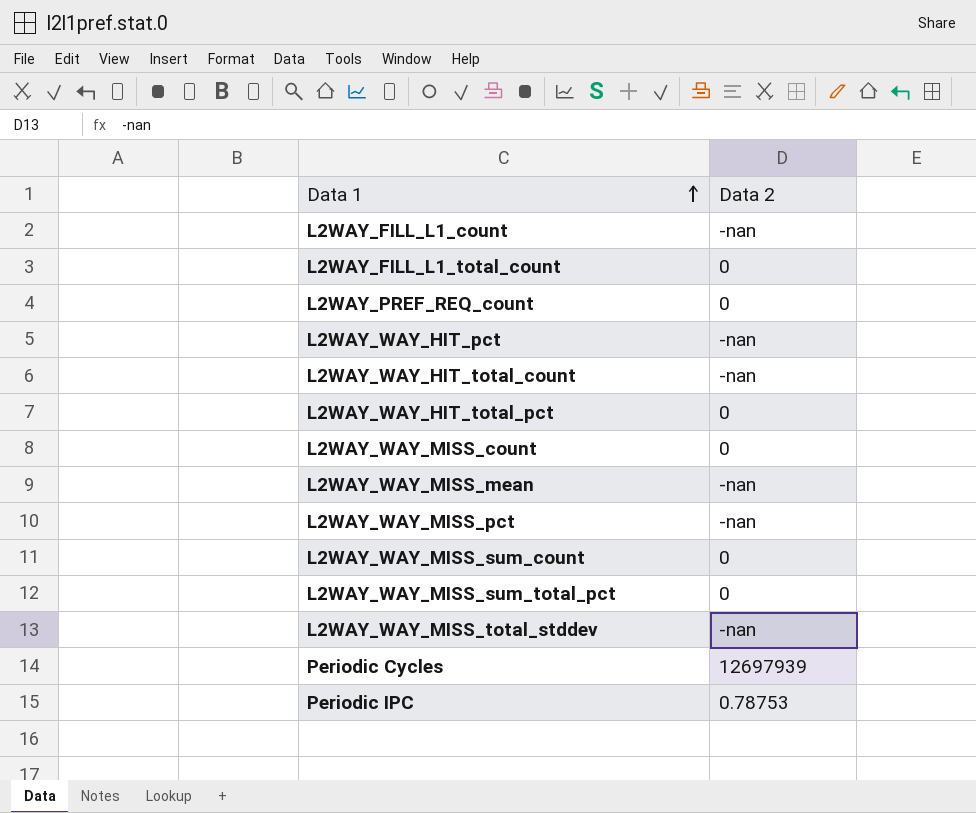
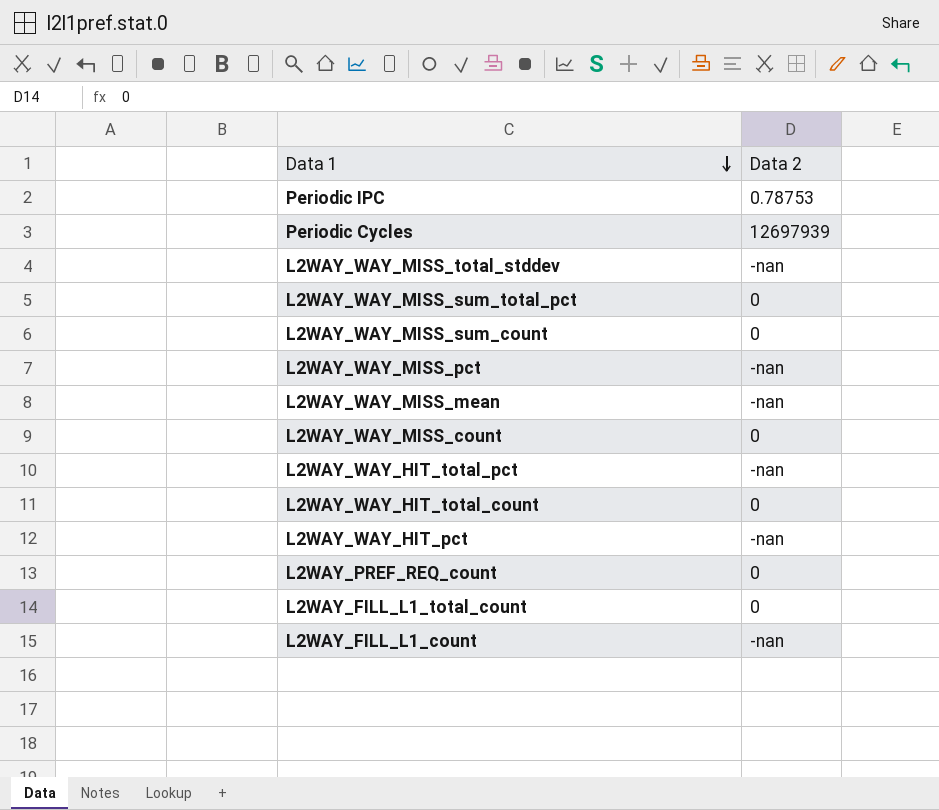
row order: Data 1 ascending -> Data 1 descending
L2WAY_WAY_HIT_total_pct | Data 2: 0 -> -nan
L2WAY_WAY_HIT_total_count | Data 2: -nan -> 0

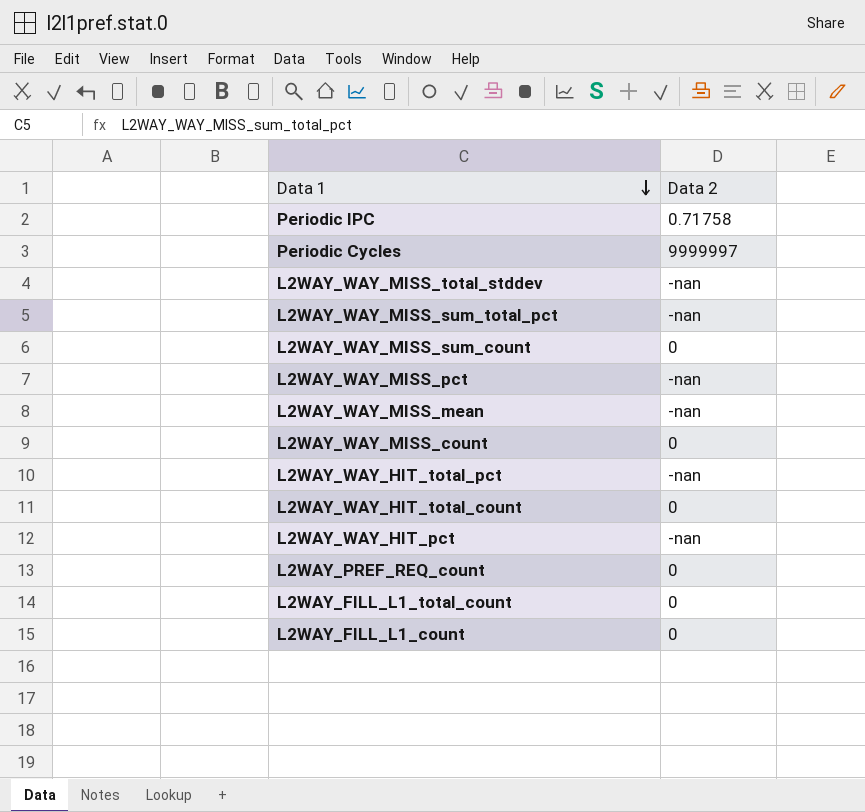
Periodic IPC | Data 2: 0.78753 -> 0.71758
Periodic Cycles | Data 2: 12697939 -> 9999997
L2WAY_WAY_MISS_sum_total_pct | Data 2: 0 -> -nan
L2WAY_FILL_L1_count | Data 2: -nan -> 0

